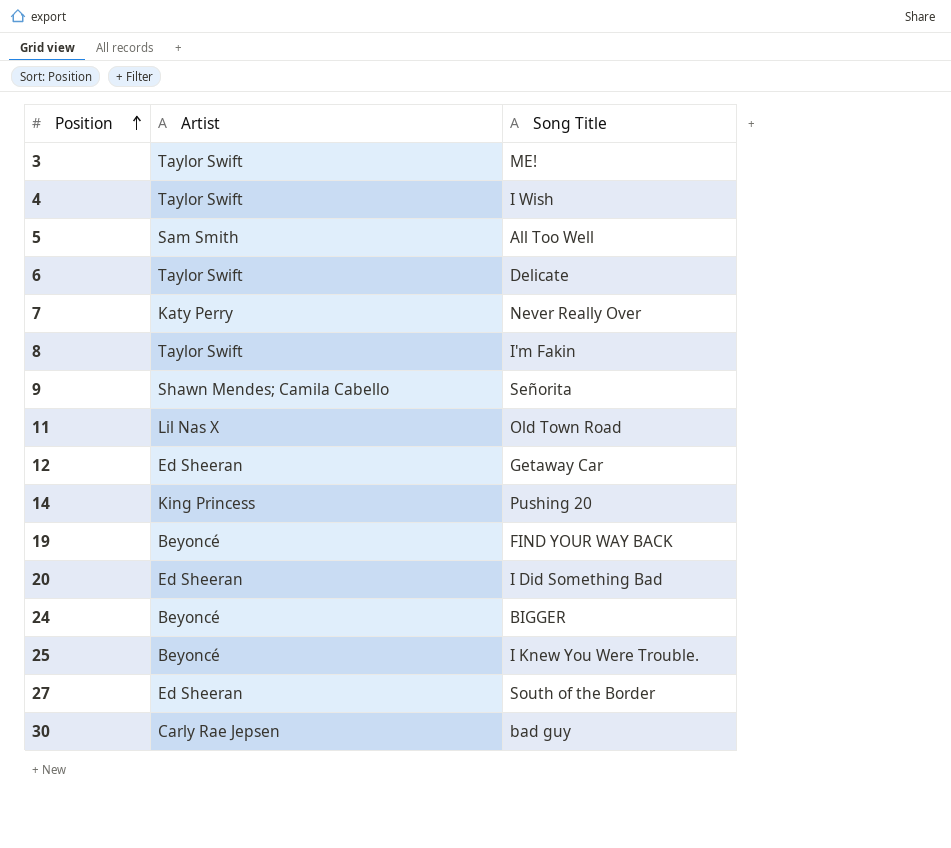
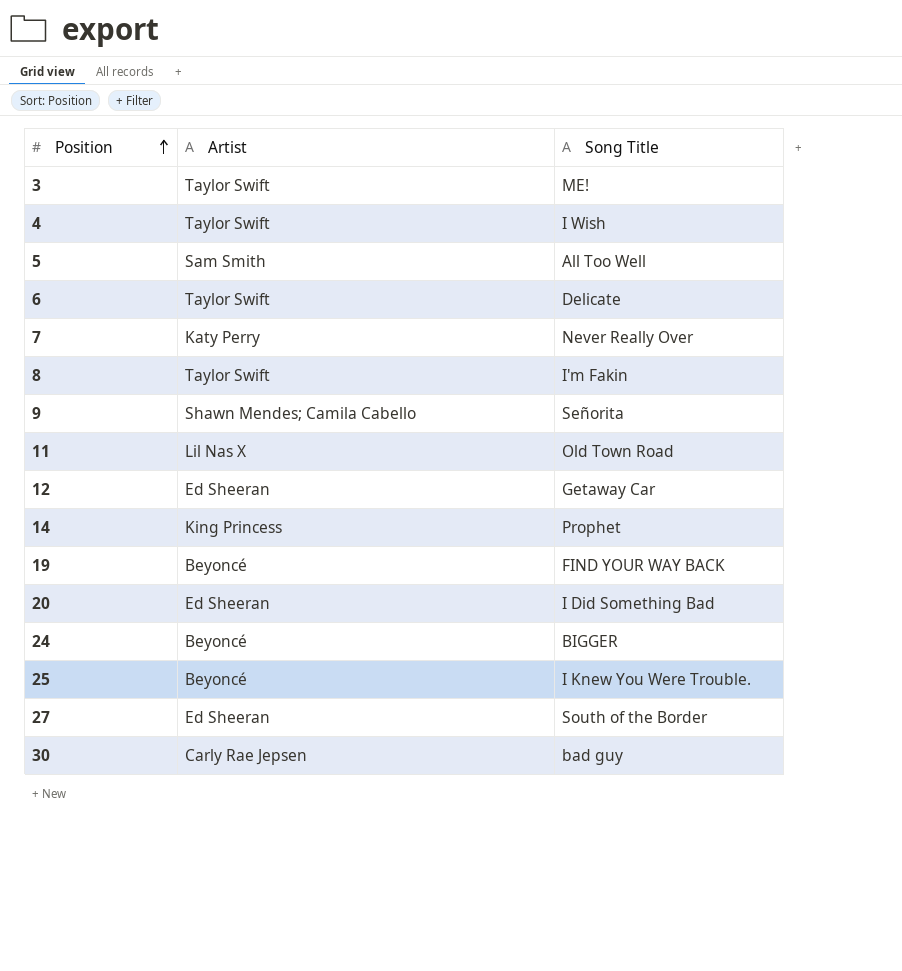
14 | Song Title: Pushing 20 -> Prophet

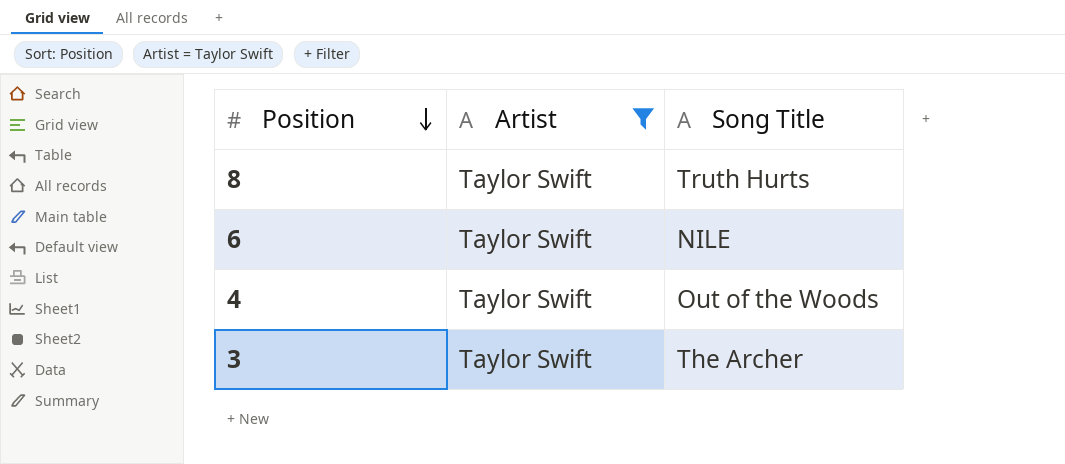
filter: none -> Artist = Taylor Swift
row order: Position ascending -> Position descending
8 | Song Title: I'm Fakin -> Truth Hurts
6 | Song Title: Delicate -> NILE
4 | Song Title: I Wish -> Out of the Woods
3 | Song Title: ME! -> The Archer

